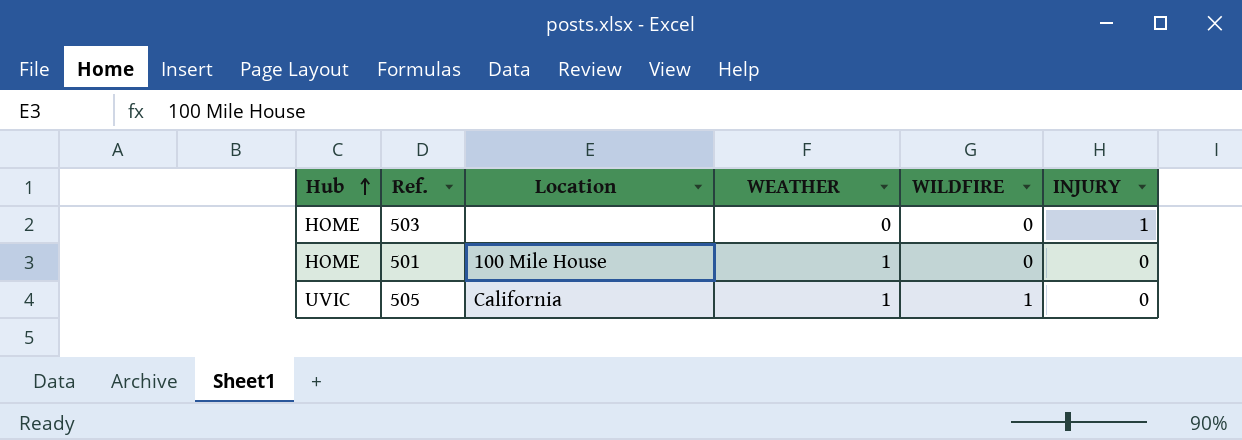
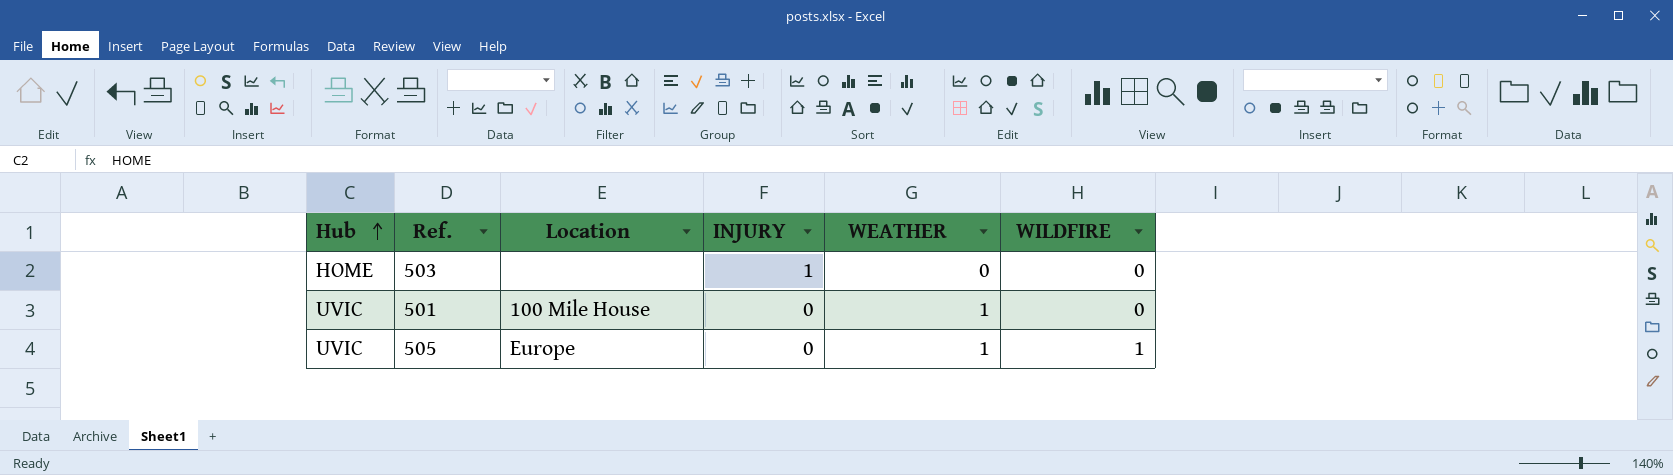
column INJURY | position: 6 -> 4
501 | Hub: HOME -> UVIC
505 | Location: California -> Europe

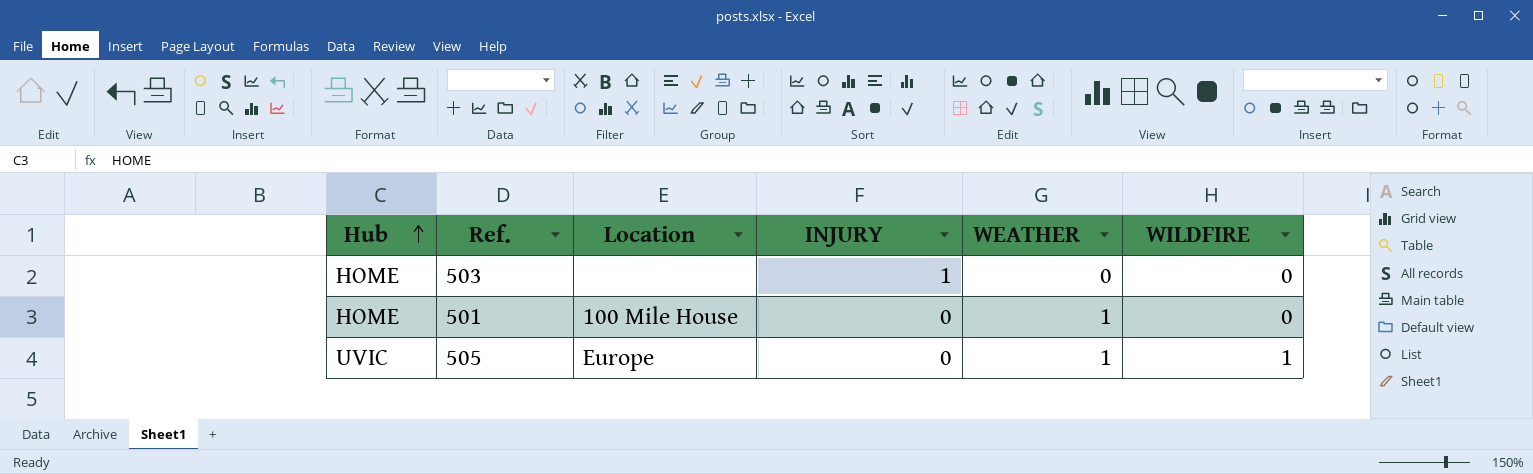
501 | Hub: UVIC -> HOME

